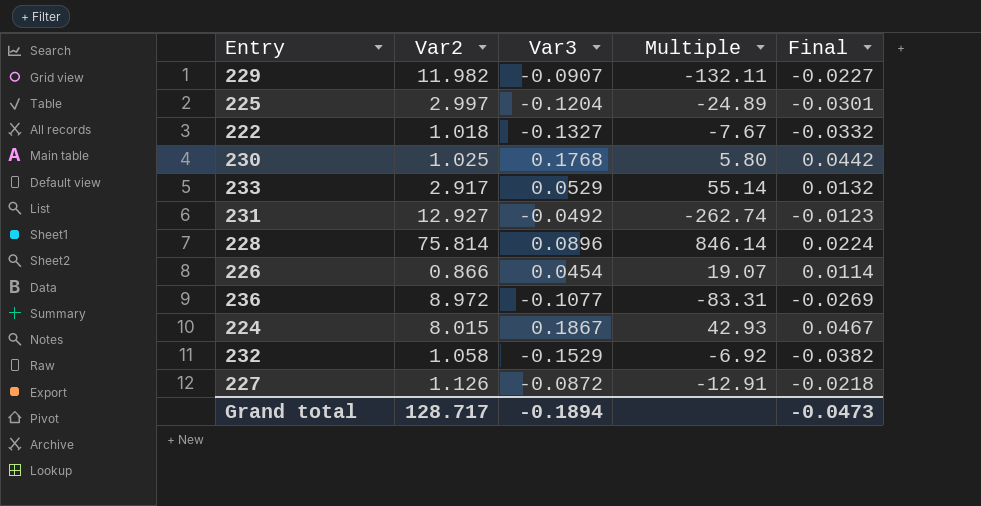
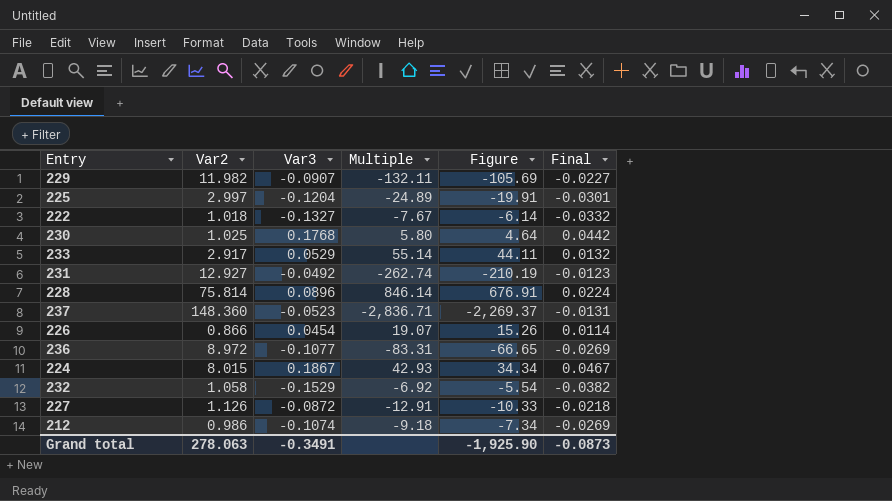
column Figure | formula: none -> [Multiple] * 0.8
row 237: none -> 148.360 | -0.0523 | -2,836.71 | -2,269.37 | -0.0131
row 212: none -> 0.986 | -0.1074 | -9.18 | -7.34 | -0.0269
Grand total | Var2: 128.717 -> 278.063
Grand total | Var3: -0.1894 -> -0.3491
Grand total | Final: -0.0473 -> -0.0873

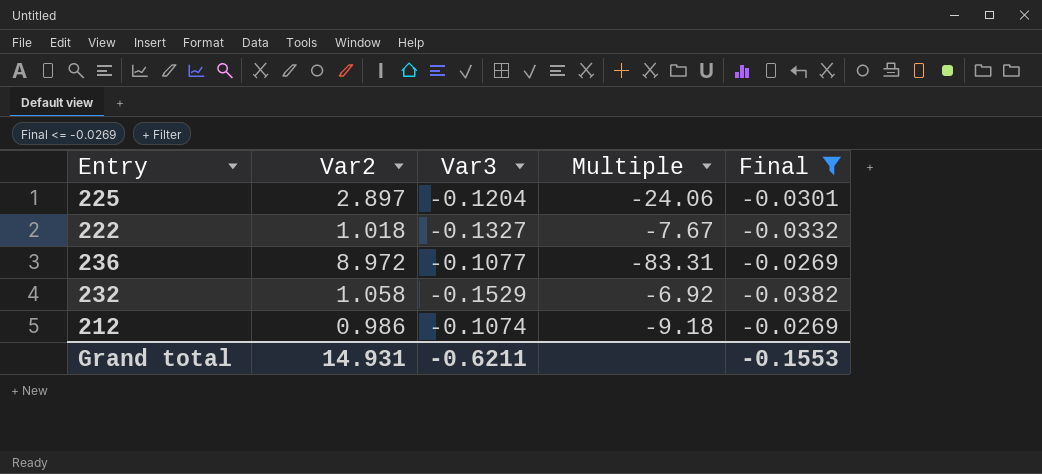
filter: none -> Final <= -0.0269
column Figure | formula: [Multiple] * 0.8 -> none
225 | Var2: 2.997 -> 2.897
225 | Multiple: -24.89 -> -24.06
Grand total | Var2: 278.063 -> 14.931
Grand total | Var3: -0.3491 -> -0.6211
Grand total | Final: -0.0873 -> -0.1553

